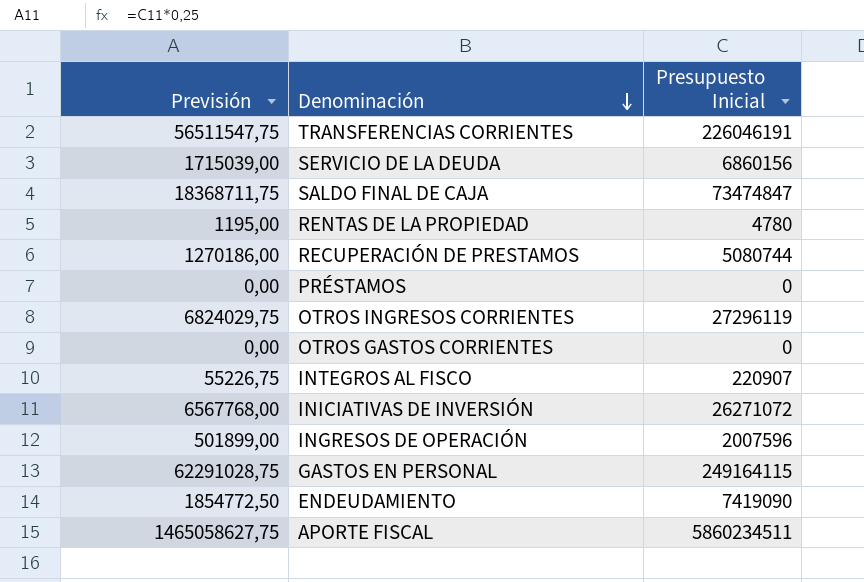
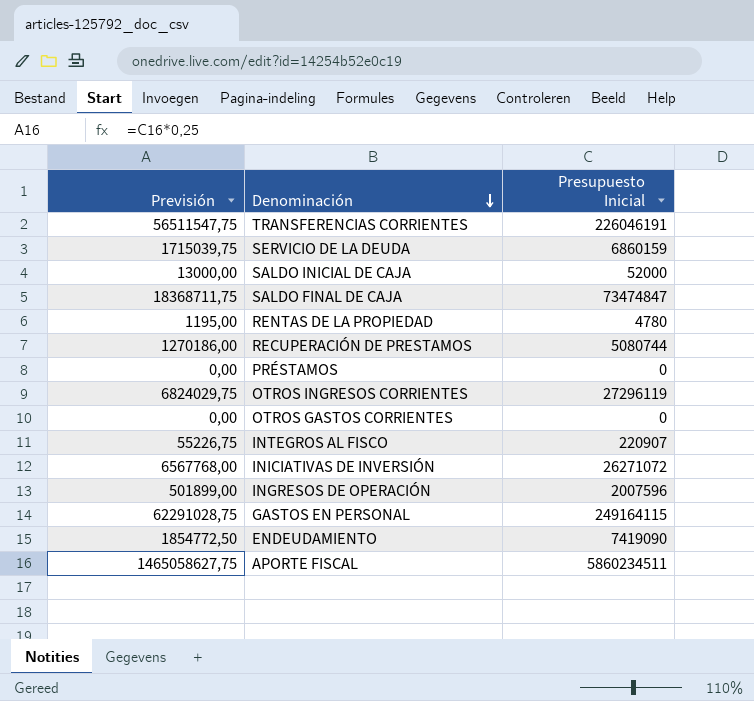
SERVICIO DE LA DEUDA | Previsión: 1715039,00 -> 1715039,75
SERVICIO DE LA DEUDA | Presupuesto Inicial: 6860156 -> 6860159
row SALDO INICIAL DE CAJA: none -> 13000,00 | 52000

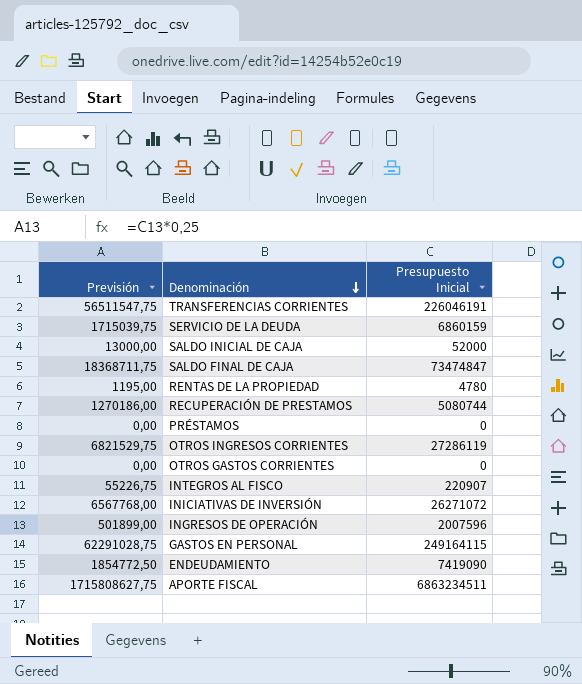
OTROS INGRESOS CORRIENTES | Previsión: 6824029,75 -> 6821529,75
OTROS INGRESOS CORRIENTES | Presupuesto Inicial: 27296119 -> 27286119
APORTE FISCAL | Previsión: 1465058627,75 -> 1715808627,75
APORTE FISCAL | Presupuesto Inicial: 5860234511 -> 6863234511

